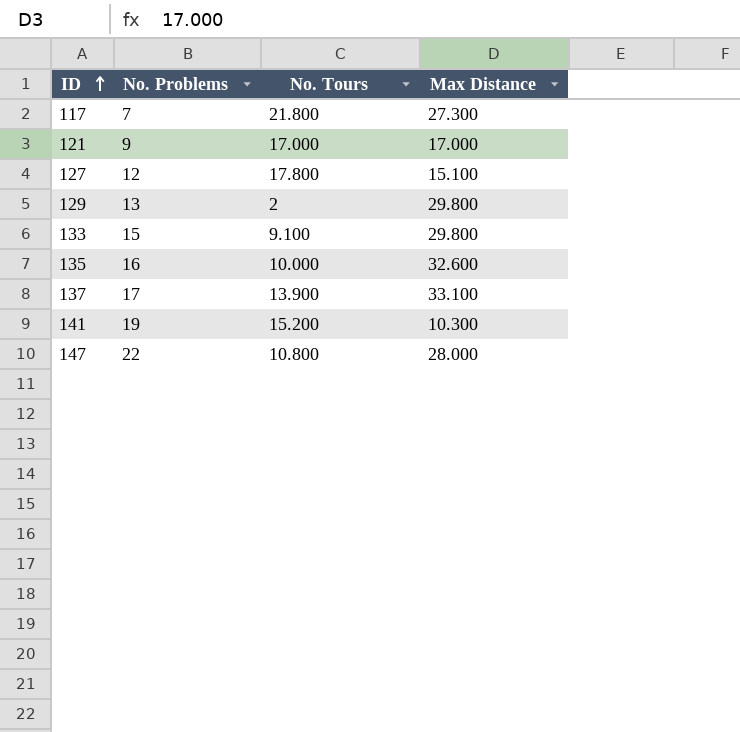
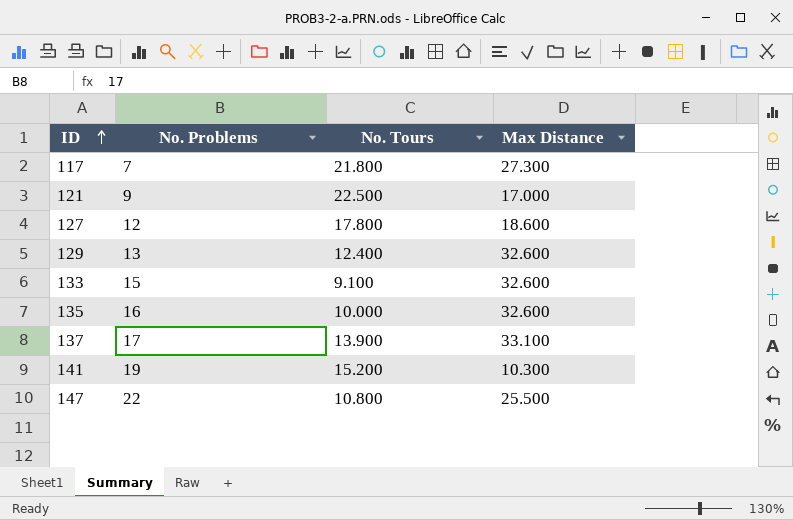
121 | No. Tours: 17.000 -> 22.500
127 | Max Distance: 15.100 -> 18.600
129 | No. Tours: 2 -> 12.400
129 | Max Distance: 29.800 -> 32.600
133 | Max Distance: 29.800 -> 32.600
147 | Max Distance: 28.000 -> 25.500

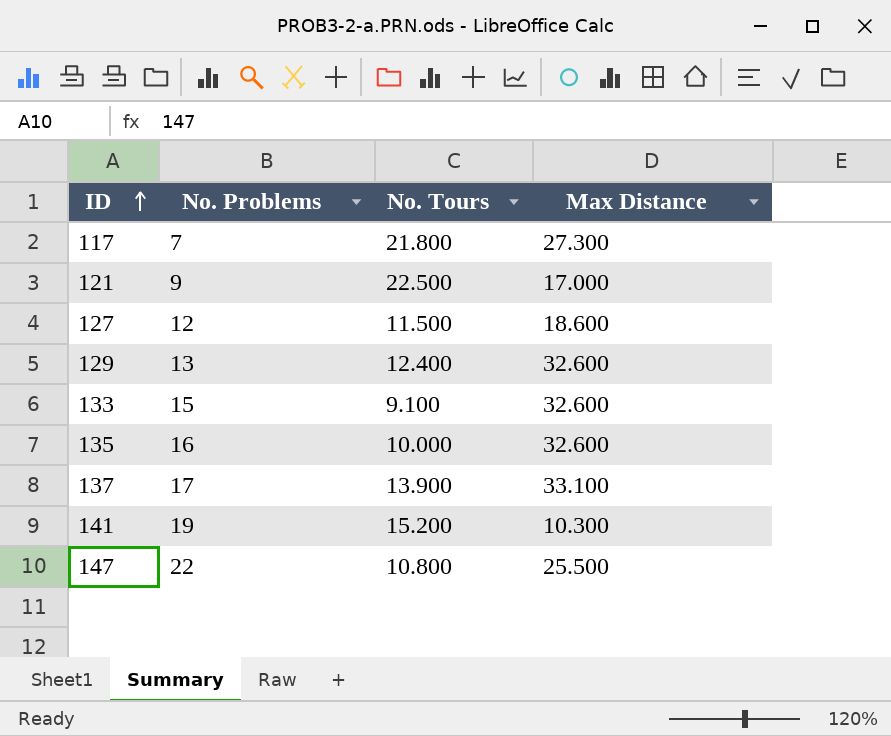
127 | No. Tours: 17.800 -> 11.500

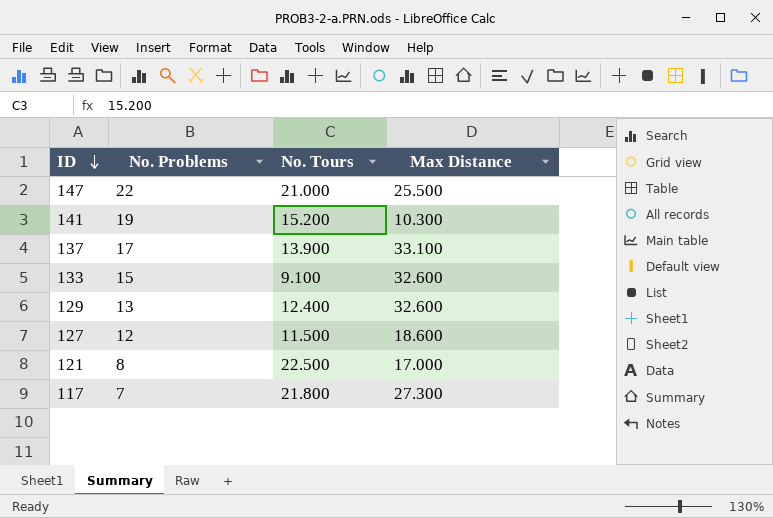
row order: ID ascending -> ID descending
row 135: 16 | 10.000 | 32.600 -> none
147 | No. Tours: 10.800 -> 21.000
121 | No. Problems: 9 -> 8

